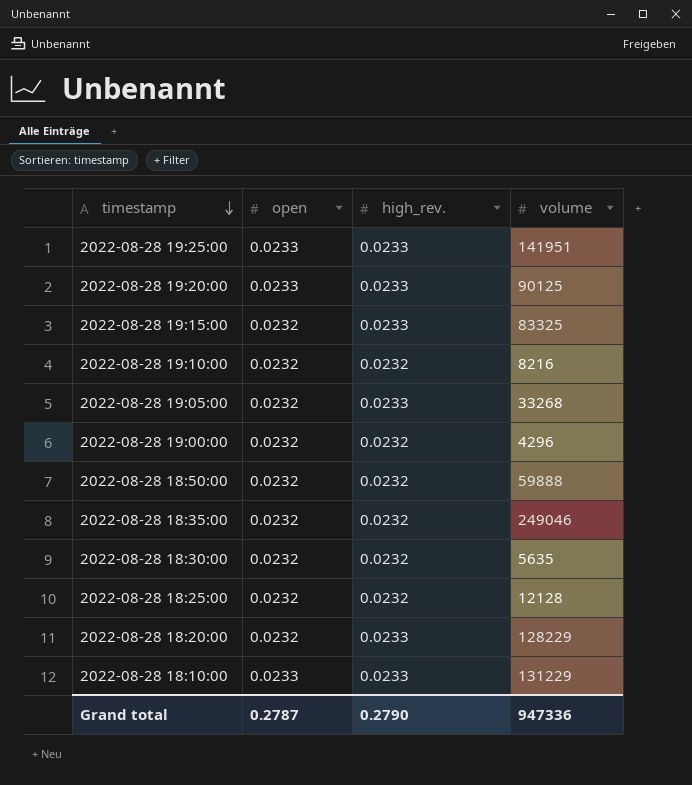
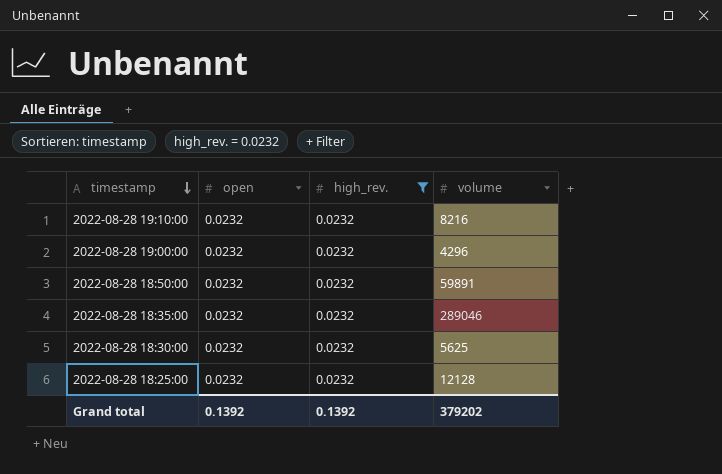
filter: none -> high_rev. = 0.0232
2022-08-28 18:50:00 | volume: 59888 -> 59891
2022-08-28 18:35:00 | volume: 249046 -> 289046
2022-08-28 18:30:00 | volume: 5635 -> 5625
Grand total | open: 0.2787 -> 0.1392
Grand total | high_rev.: 0.2790 -> 0.1392
Grand total | volume: 947336 -> 379202

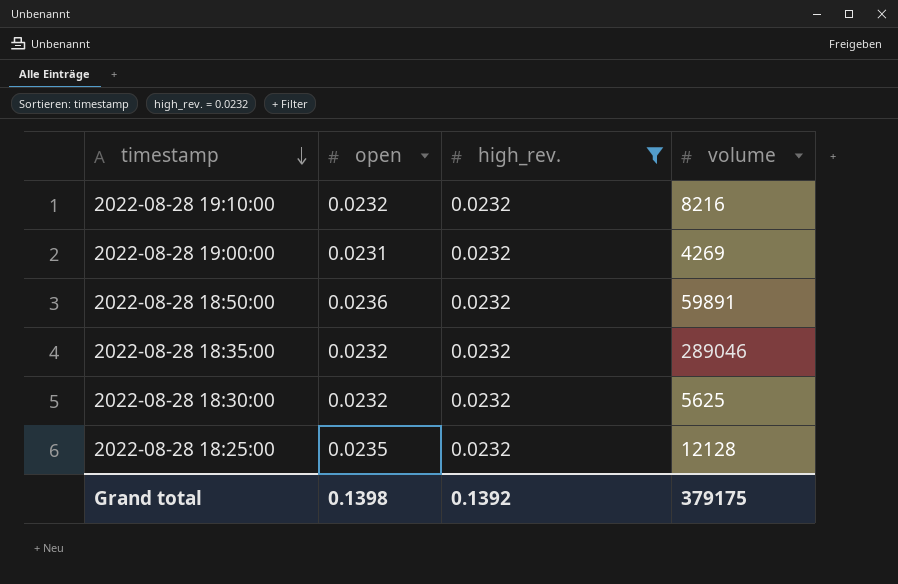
2022-08-28 19:00:00 | open: 0.0232 -> 0.0231
2022-08-28 19:00:00 | volume: 4296 -> 4269
2022-08-28 18:50:00 | open: 0.0232 -> 0.0236
2022-08-28 18:25:00 | open: 0.0232 -> 0.0235
Grand total | open: 0.1392 -> 0.1398
Grand total | volume: 379202 -> 379175

